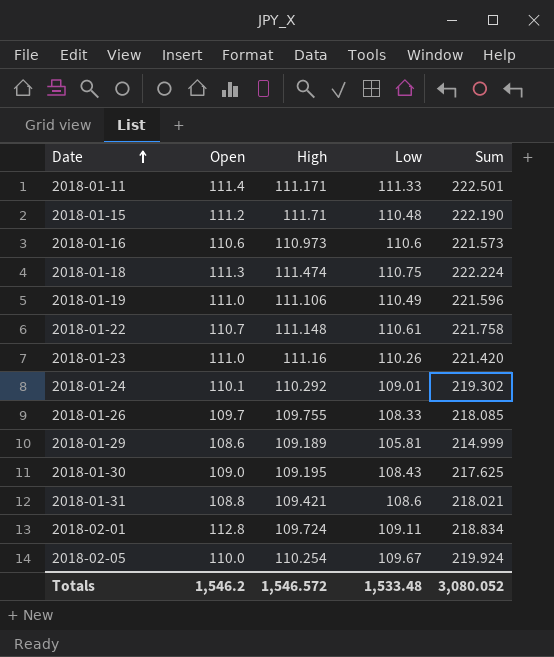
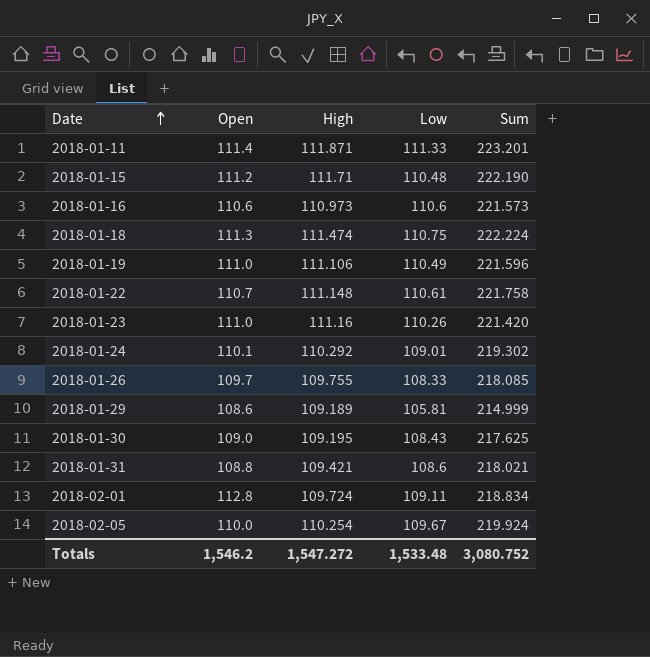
2018-01-11 | High: 111.171 -> 111.871
2018-01-11 | Sum: 222.501 -> 223.201
Totals | High: 1,546.572 -> 1,547.272
Totals | Sum: 3,080.052 -> 3,080.752

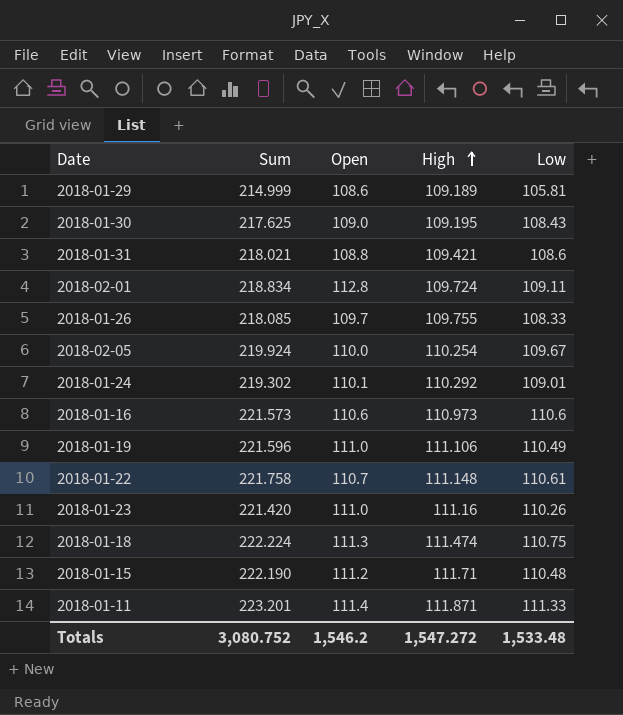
row order: Date ascending -> High ascending
column Sum | position: 5 -> 2

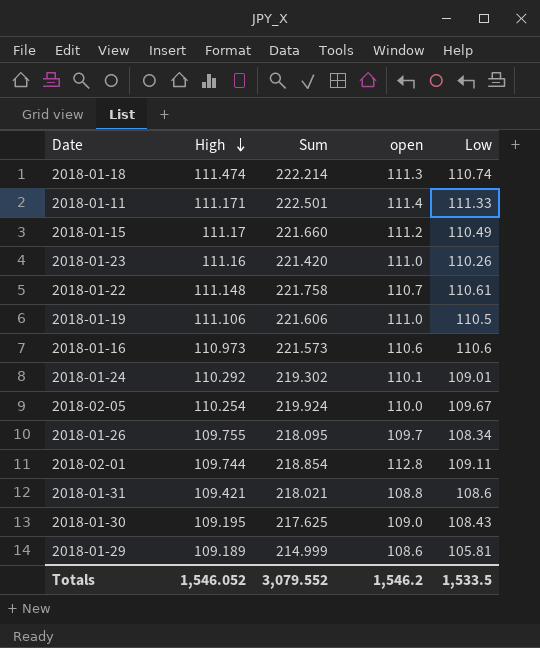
row order: High ascending -> High descending
column High | position: 4 -> 2
column name: Open -> open
2018-01-18 | Sum: 222.224 -> 222.214
2018-01-18 | Low: 110.75 -> 110.74
2018-01-11 | High: 111.871 -> 111.171
2018-01-11 | Sum: 223.201 -> 222.501
2018-01-15 | High: 111.71 -> 111.17
2018-01-15 | Sum: 222.190 -> 221.660
2018-01-15 | Low: 110.48 -> 110.49
2018-01-19 | Sum: 221.596 -> 221.606
2018-01-19 | Low: 110.49 -> 110.5
2018-01-26 | Sum: 218.085 -> 218.095
2018-01-26 | Low: 108.33 -> 108.34
2018-02-01 | High: 109.724 -> 109.744
2018-02-01 | Sum: 218.834 -> 218.854
Totals | High: 1,547.272 -> 1,546.052
Totals | Sum: 3,080.752 -> 3,079.552
Totals | Low: 1,533.48 -> 1,533.5

